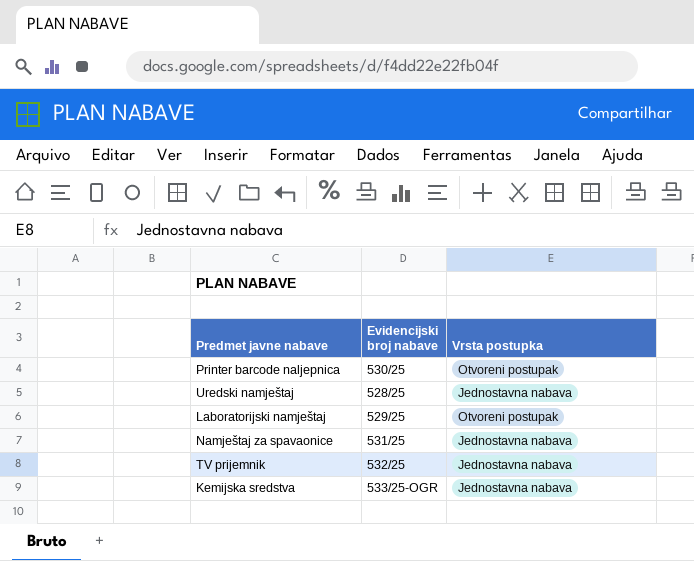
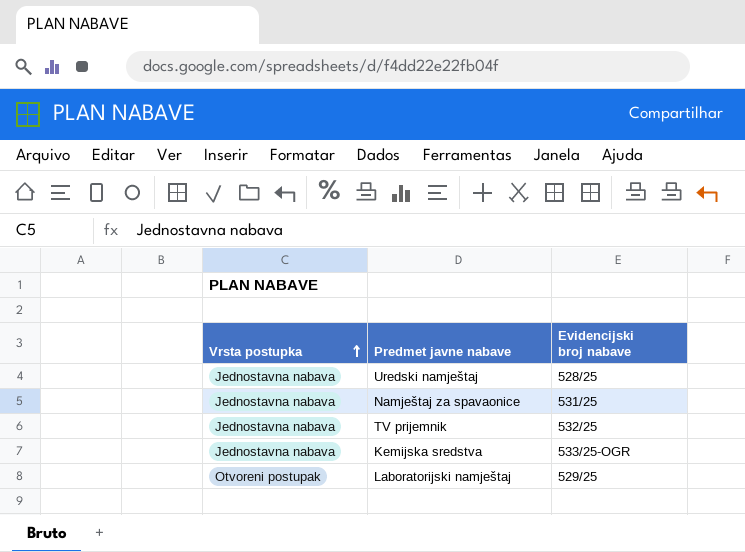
row order: none -> Vrsta postupka ascending
column Vrsta postupka | position: 3 -> 1
row Printer barcode naljepnica: 530/25 | Otvoreni postupak -> none

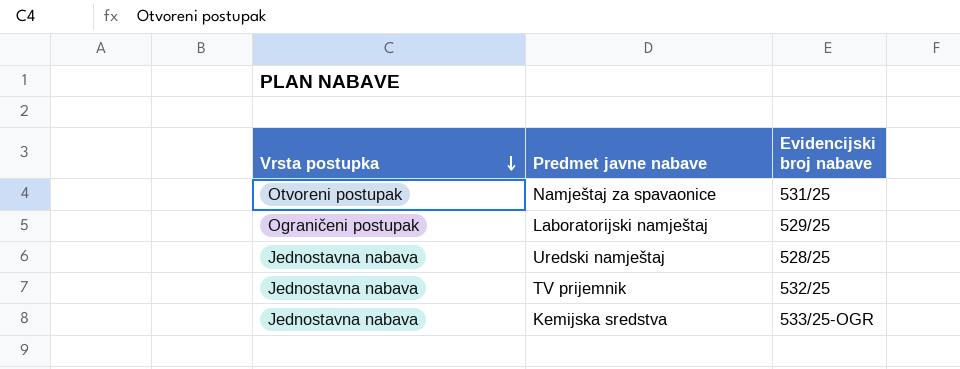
row order: Vrsta postupka ascending -> Vrsta postupka descending
Namještaj za spavaonice | Vrsta postupka: Jednostavna nabava -> Otvoreni postupak
Laboratorijski namještaj | Vrsta postupka: Otvoreni postupak -> Ograničeni postupak

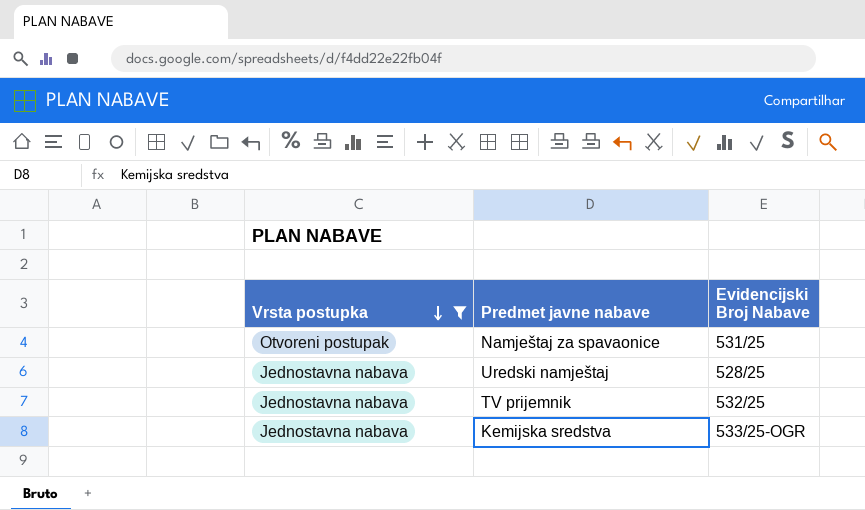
filter: none -> Vrsta postupka != Ograničeni postupak
column name: Evidencijski broj nabave -> Evidencijski Broj Nabave

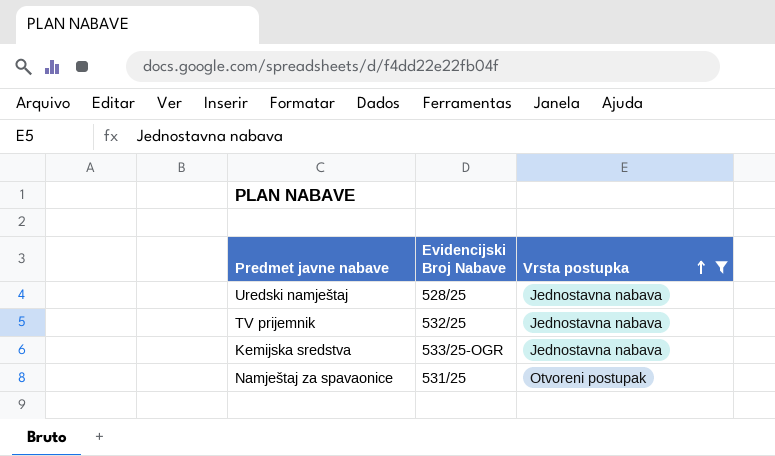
row order: Vrsta postupka descending -> Vrsta postupka ascending
column Vrsta postupka | position: 1 -> 3

